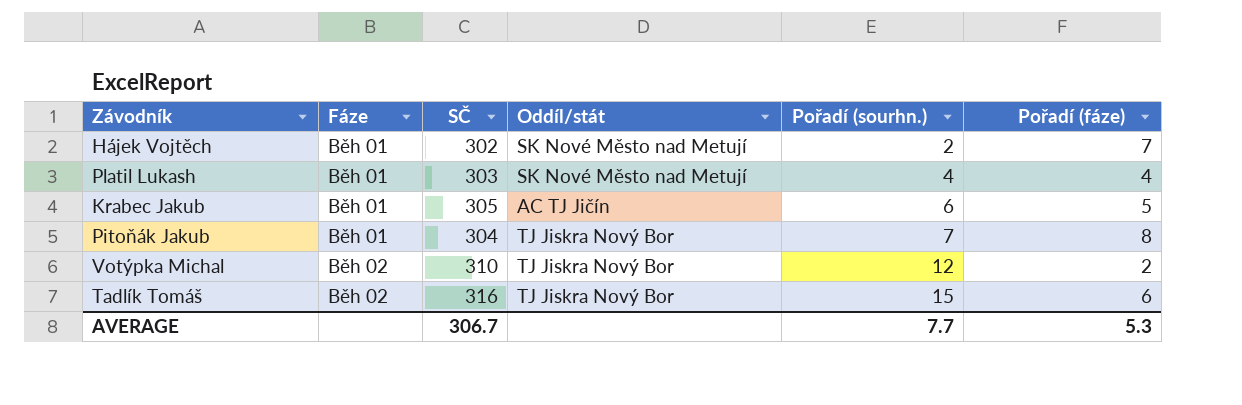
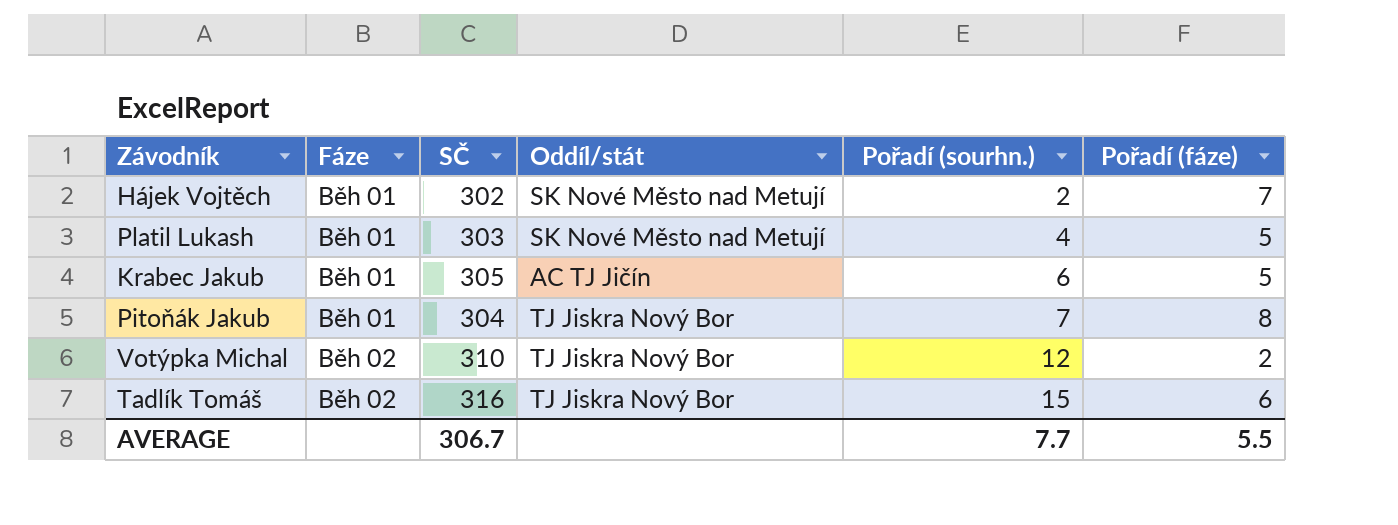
Platil Lukash | Pořadí (fáze): 4 -> 5
AVERAGE | Pořadí (fáze): 5.3 -> 5.5

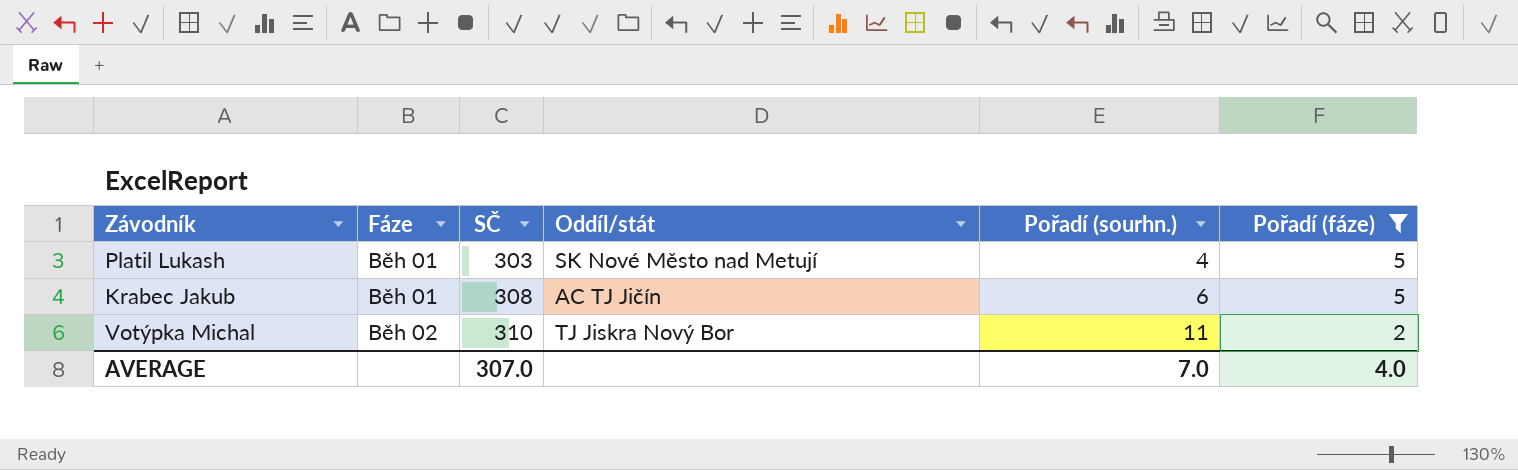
filter: none -> Pořadí (fáze) <= 5
Krabec Jakub | SČ: 305 -> 308
Votýpka Michal | Pořadí (sourhn.): 12 -> 11
AVERAGE | SČ: 306.7 -> 307.0
AVERAGE | Pořadí (sourhn.): 7.7 -> 7.0
AVERAGE | Pořadí (fáze): 5.5 -> 4.0

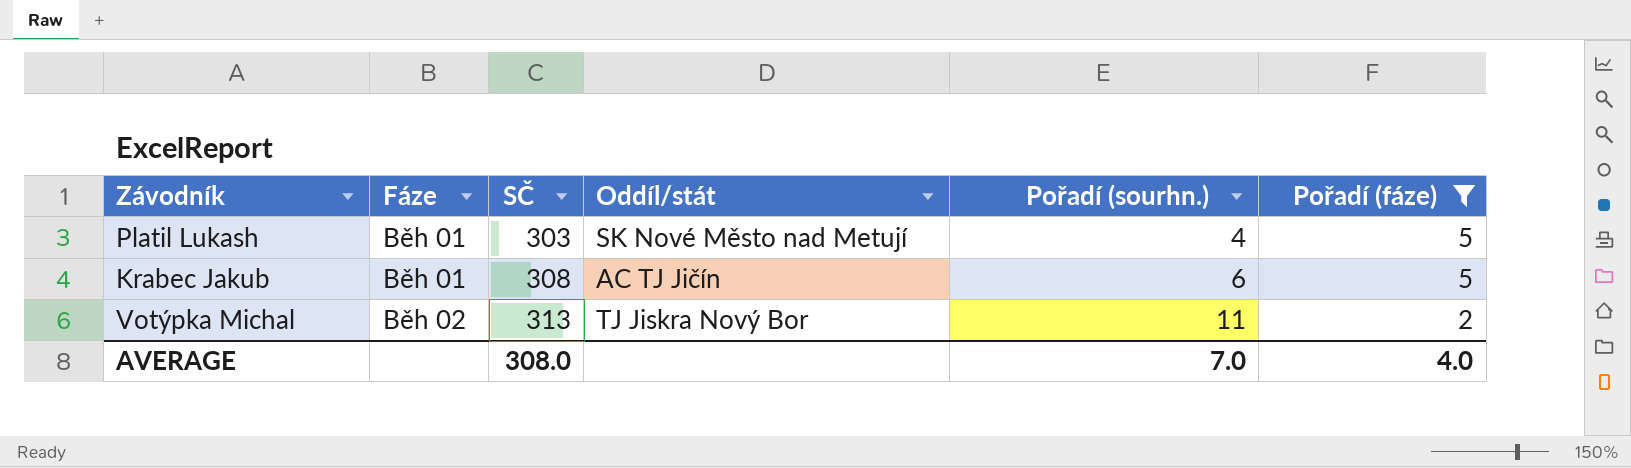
Votýpka Michal | SČ: 310 -> 313
AVERAGE | SČ: 307.0 -> 308.0

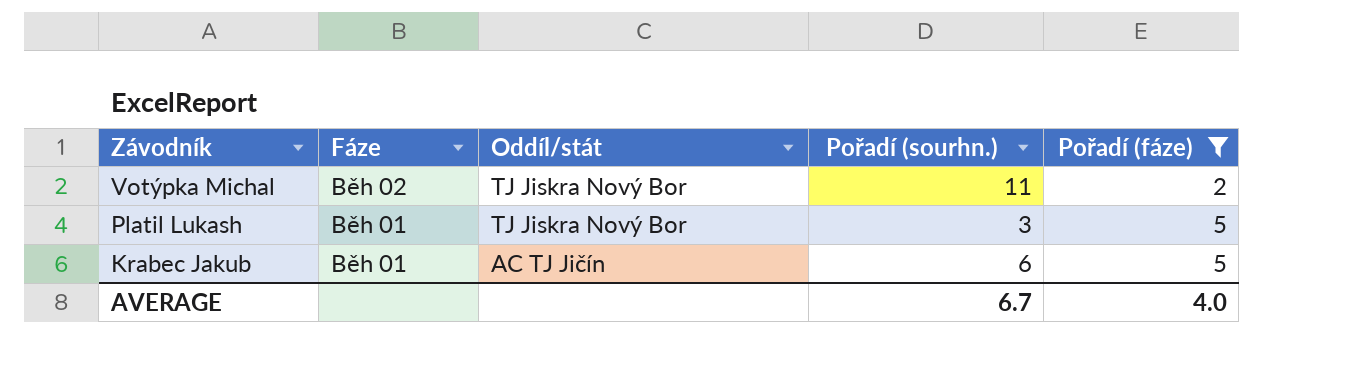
row order: Fáze ascending -> Závodník descending
column SČ | position: 3 -> none
Platil Lukash | Oddíl/stát: SK Nové Město nad Metují -> TJ Jiskra Nový Bor
Platil Lukash | Pořadí (sourhn.): 4 -> 3
AVERAGE | Pořadí (sourhn.): 7.0 -> 6.7

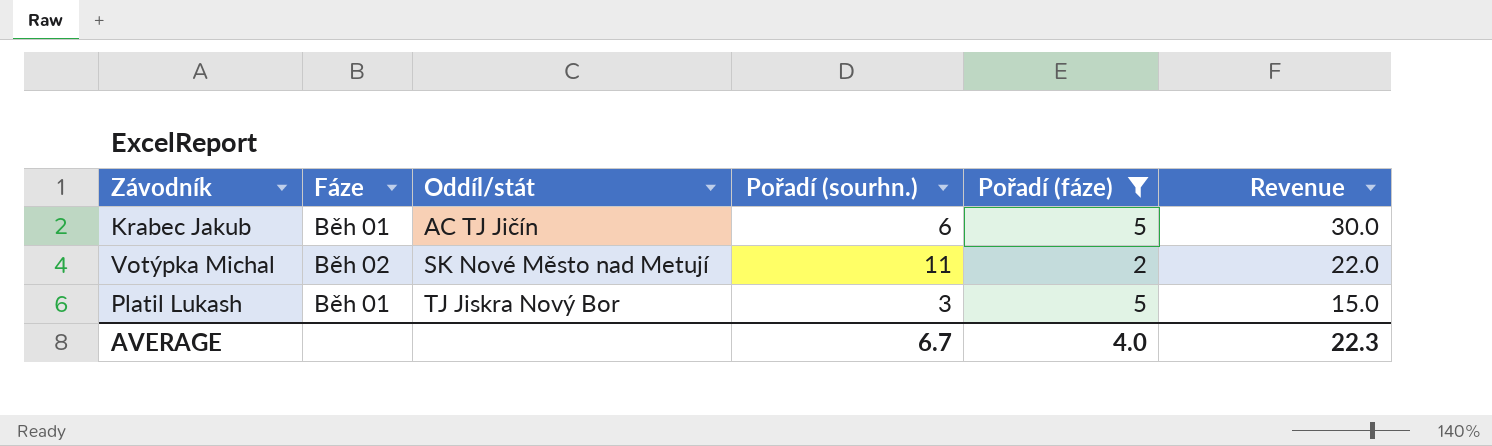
row order: Závodník descending -> Oddíl/stát ascending
column Revenue | formula: none -> [Pořadí (sourhn.)] * [Pořadí (fáze)]
Votýpka Michal | Oddíl/stát: TJ Jiskra Nový Bor -> SK Nové Město nad Metují

